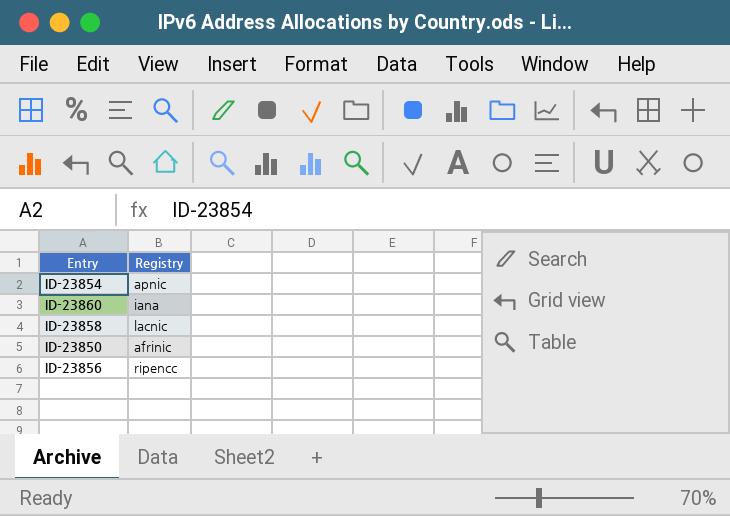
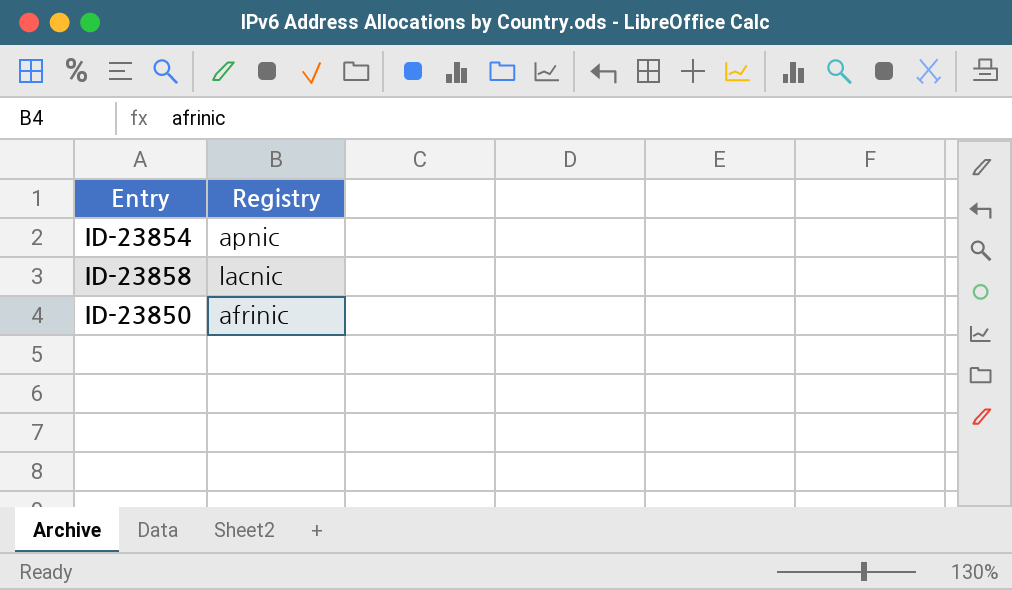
row ID-23860: iana -> none
row ID-23856: ripencc -> none

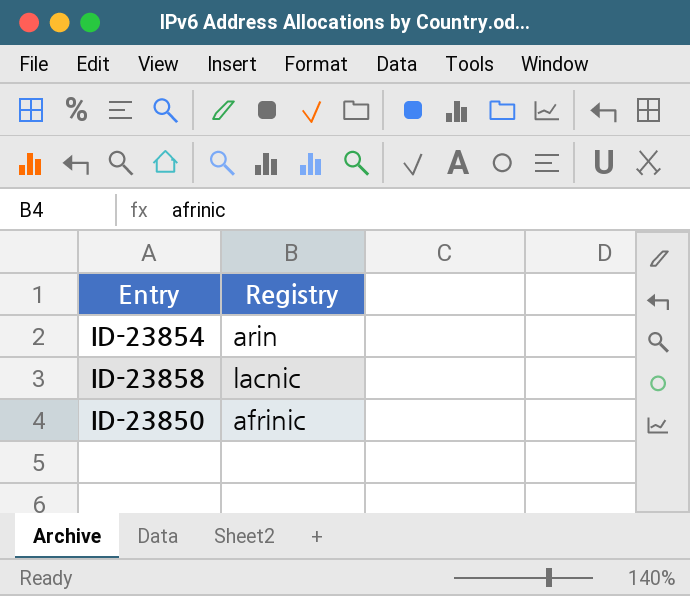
ID-23854 | Registry: apnic -> arin

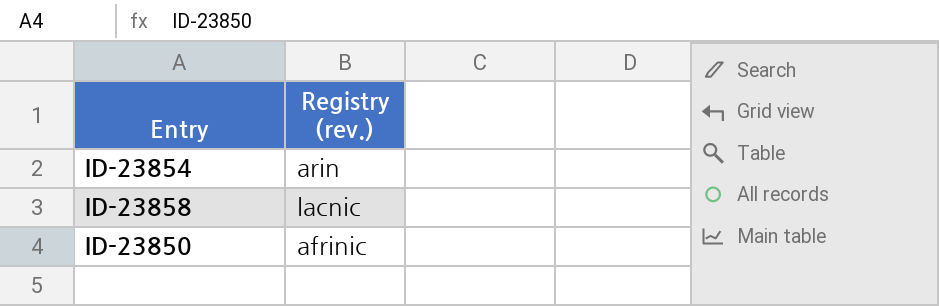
column name: Registry -> Registry (rev.)

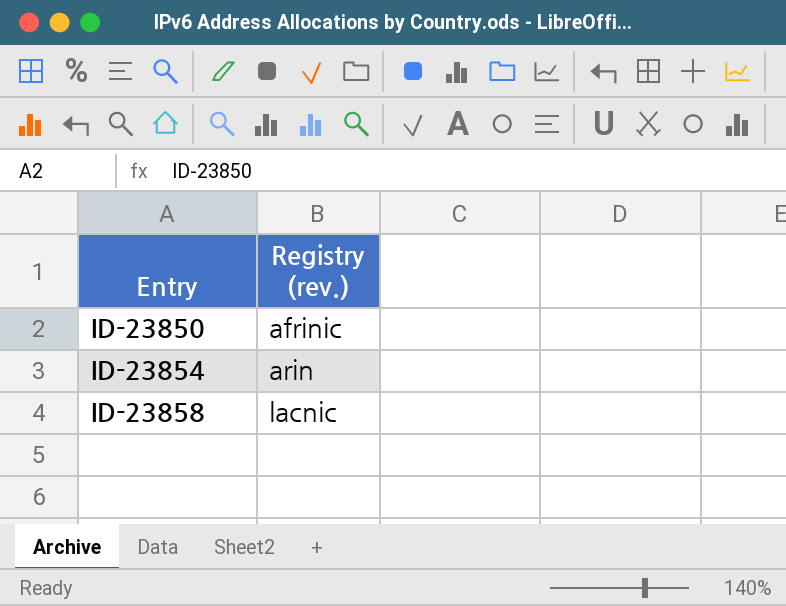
row order: none -> Entry ascending

